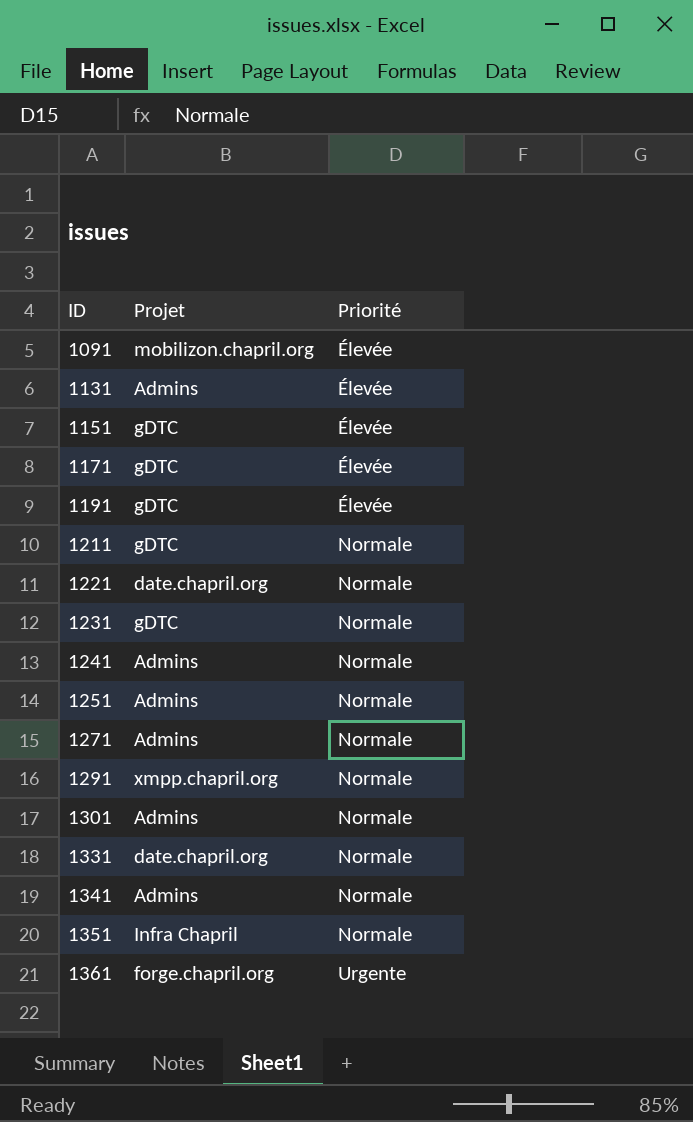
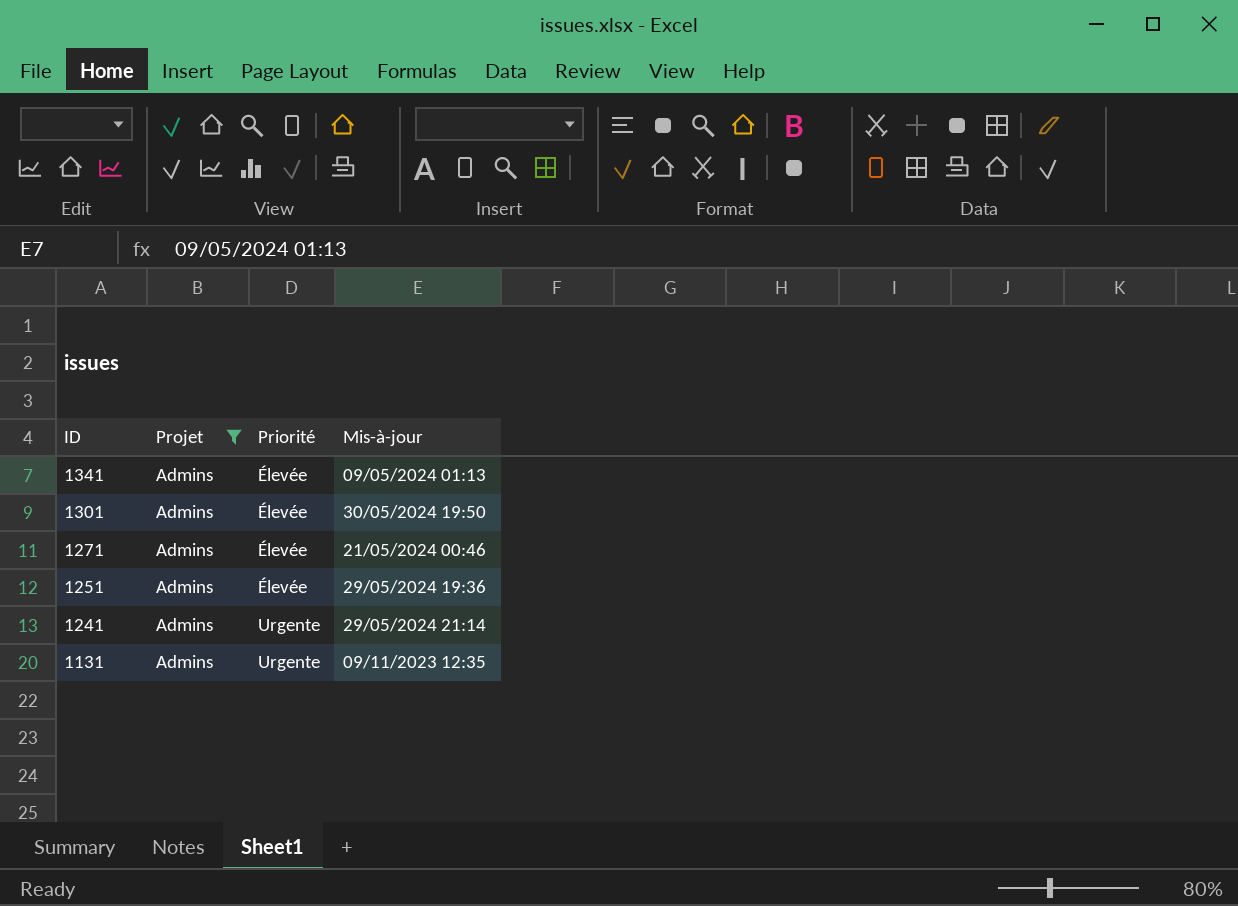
filter: none -> Projet = Admins
row order: ID ascending -> ID descending
column Mis-à-jour | position: none -> 4
1341 | Priorité: Normale -> Élevée
1301 | Priorité: Normale -> Élevée
1271 | Priorité: Normale -> Élevée
1251 | Priorité: Normale -> Élevée
1241 | Priorité: Normale -> Urgente
1131 | Priorité: Élevée -> Urgente

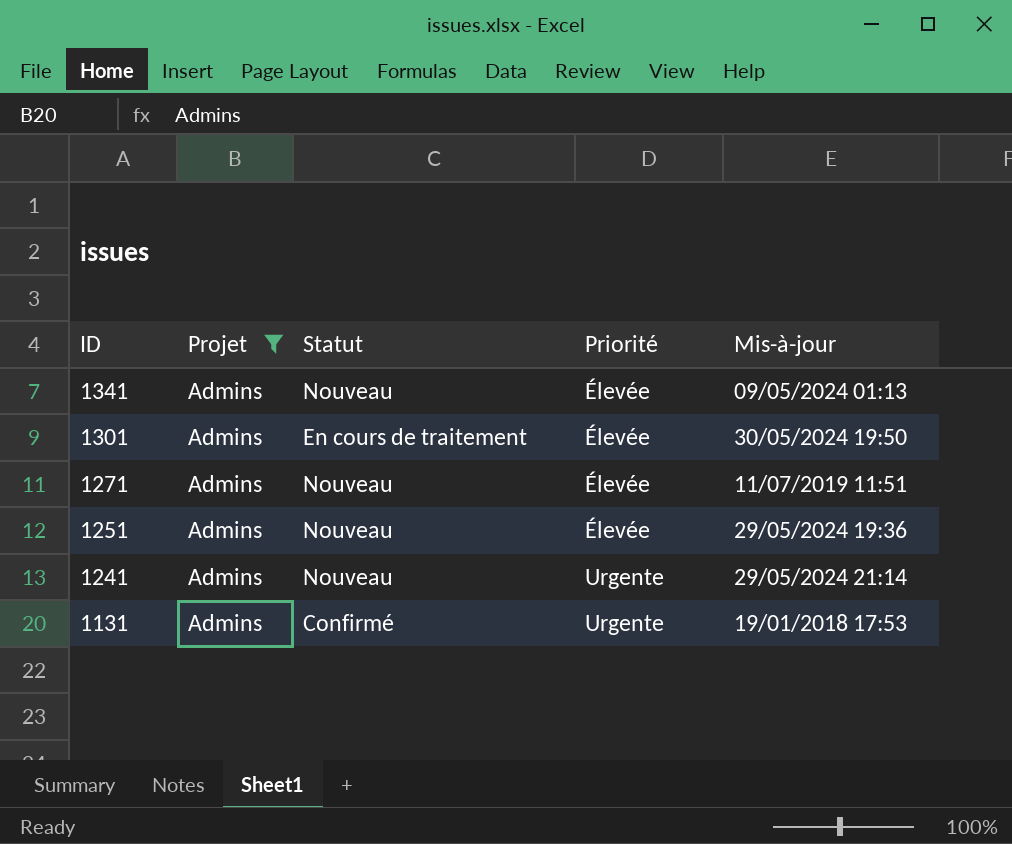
column Statut | position: none -> 3
1271 | Mis-à-jour: 21/05/2024 00:46 -> 11/07/2019 11:51
1131 | Mis-à-jour: 09/11/2023 12:35 -> 19/01/2018 17:53

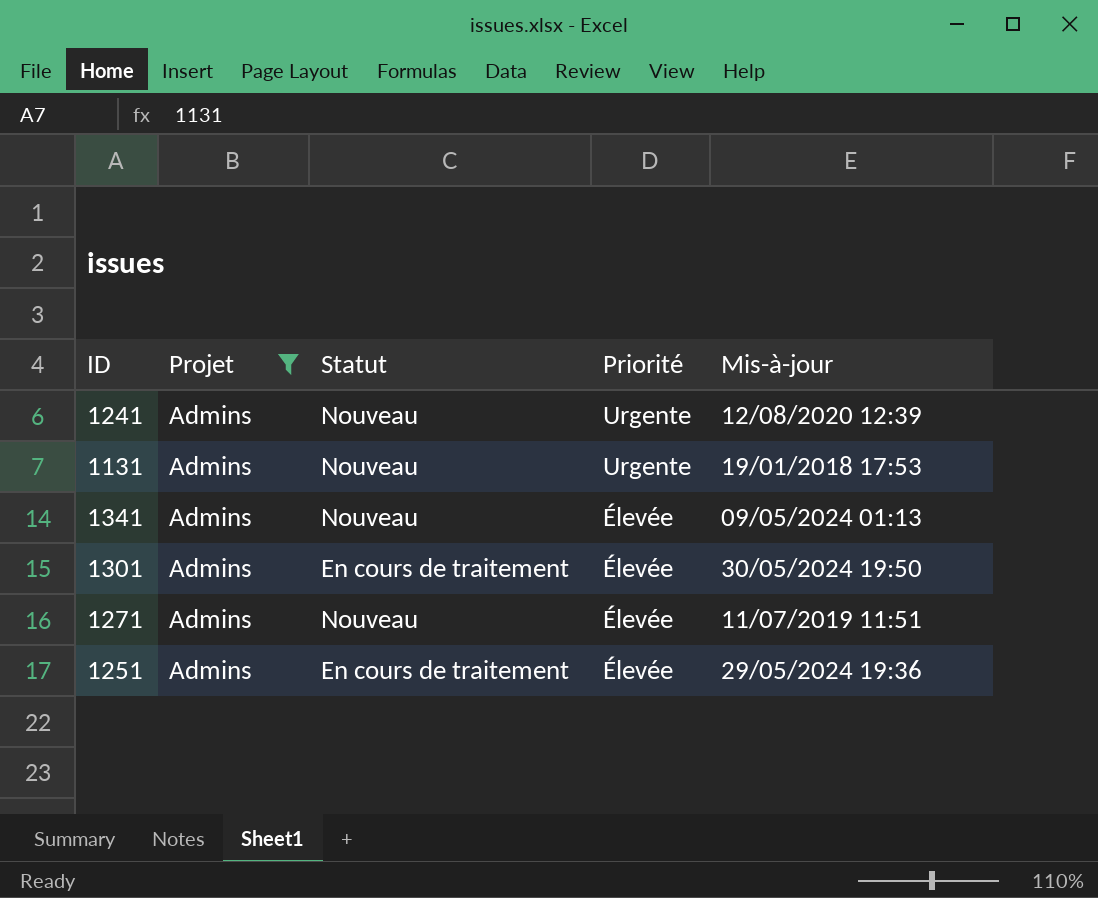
row order: ID descending -> Priorité descending
1241 | Mis-à-jour: 29/05/2024 21:14 -> 12/08/2020 12:39
1131 | Statut: Confirmé -> Nouveau
1251 | Statut: Nouveau -> En cours de traitement

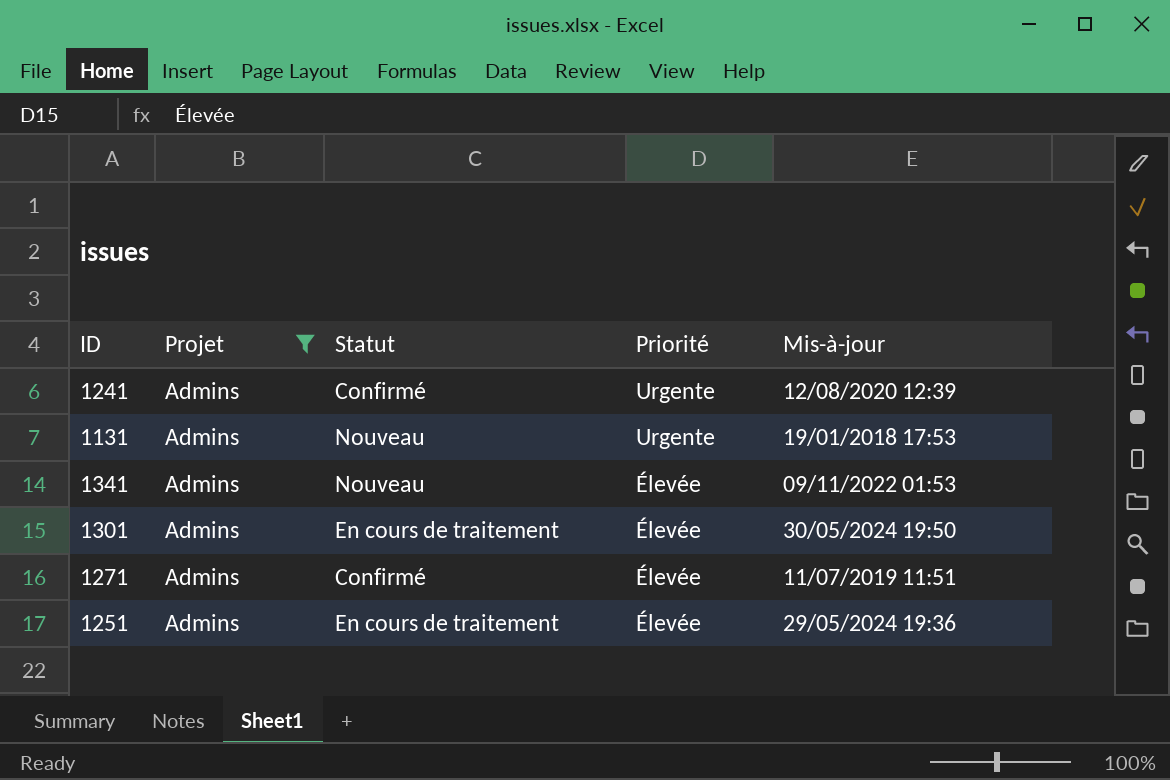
1241 | Statut: Nouveau -> Confirmé
1341 | Mis-à-jour: 09/05/2024 01:13 -> 09/11/2022 01:53
1271 | Statut: Nouveau -> Confirmé

